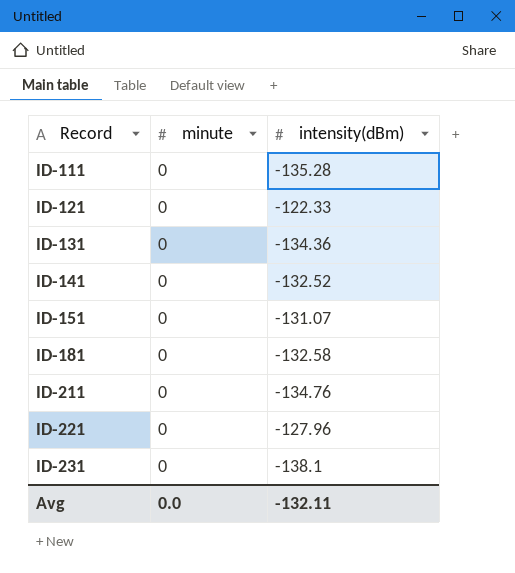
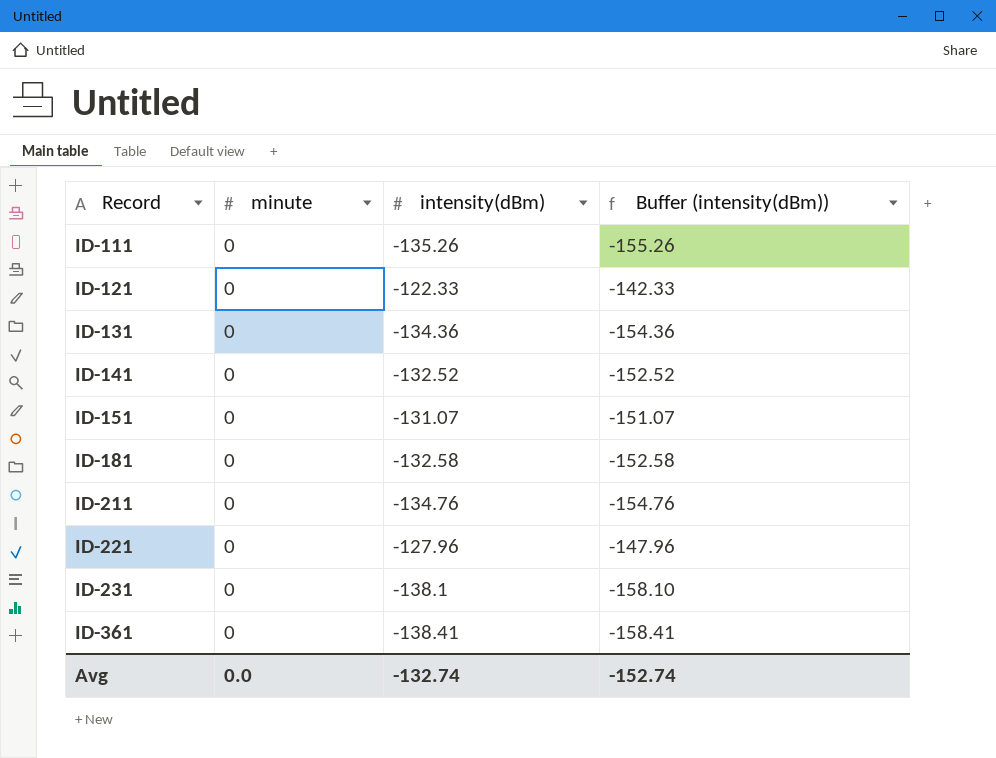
column Buffer (intensity(dBm)) | formula: none -> [intensity(dBm)] - 20
ID-111 | intensity(dBm): -135.28 -> -135.26
row ID-361: none -> 0 | -138.41 | -158.41
Avg | intensity(dBm): -132.11 -> -132.74

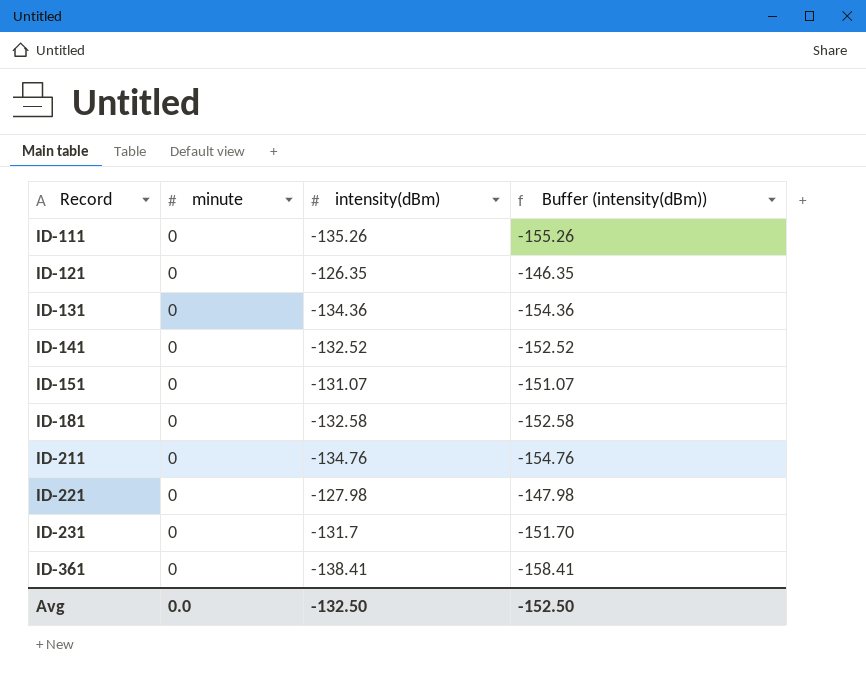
ID-121 | intensity(dBm): -122.33 -> -126.35
ID-121 | Buffer (intensity(dBm)): -142.33 -> -146.35
ID-221 | intensity(dBm): -127.96 -> -127.98
ID-221 | Buffer (intensity(dBm)): -147.96 -> -147.98
ID-231 | intensity(dBm): -138.1 -> -131.7
ID-231 | Buffer (intensity(dBm)): -158.10 -> -151.70
Avg | intensity(dBm): -132.74 -> -132.50
Avg | Buffer (intensity(dBm)): -152.74 -> -152.50

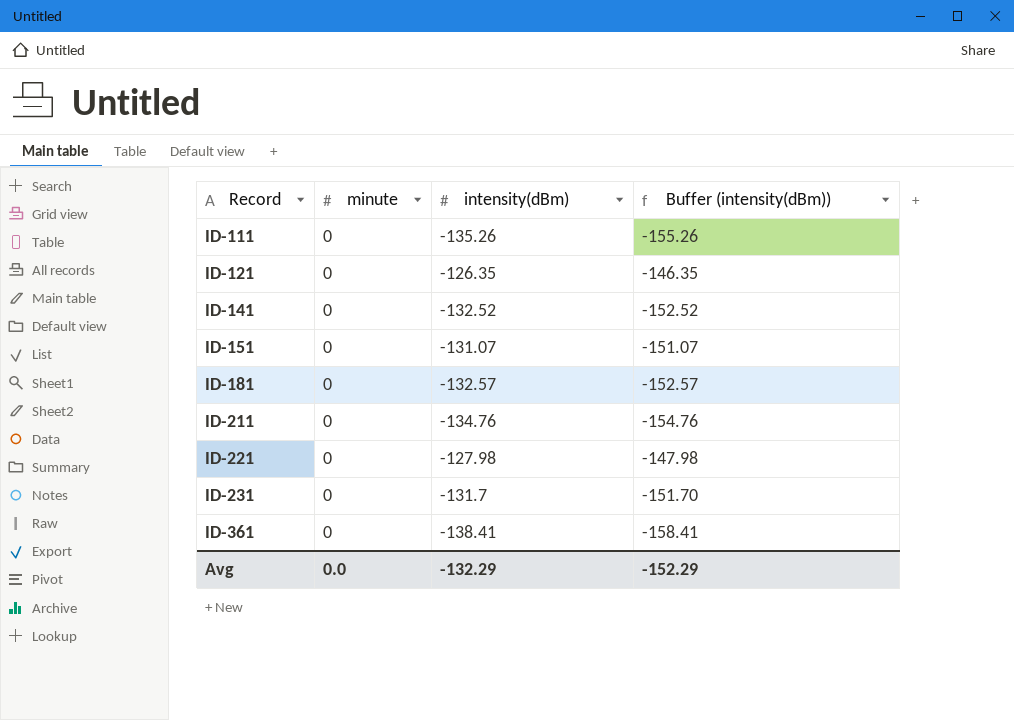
row ID-131: 0 | -134.36 | -154.36 -> none
ID-181 | intensity(dBm): -132.58 -> -132.57
ID-181 | Buffer (intensity(dBm)): -152.58 -> -152.57
Avg | intensity(dBm): -132.50 -> -132.29
Avg | Buffer (intensity(dBm)): -152.50 -> -152.29

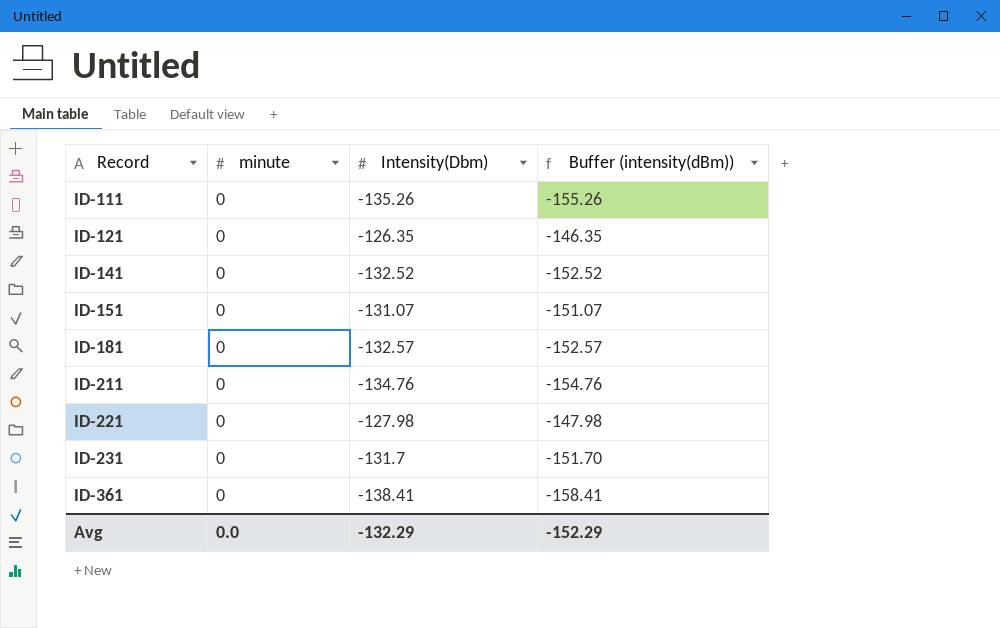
column name: intensity(dBm) -> Intensity(Dbm)

